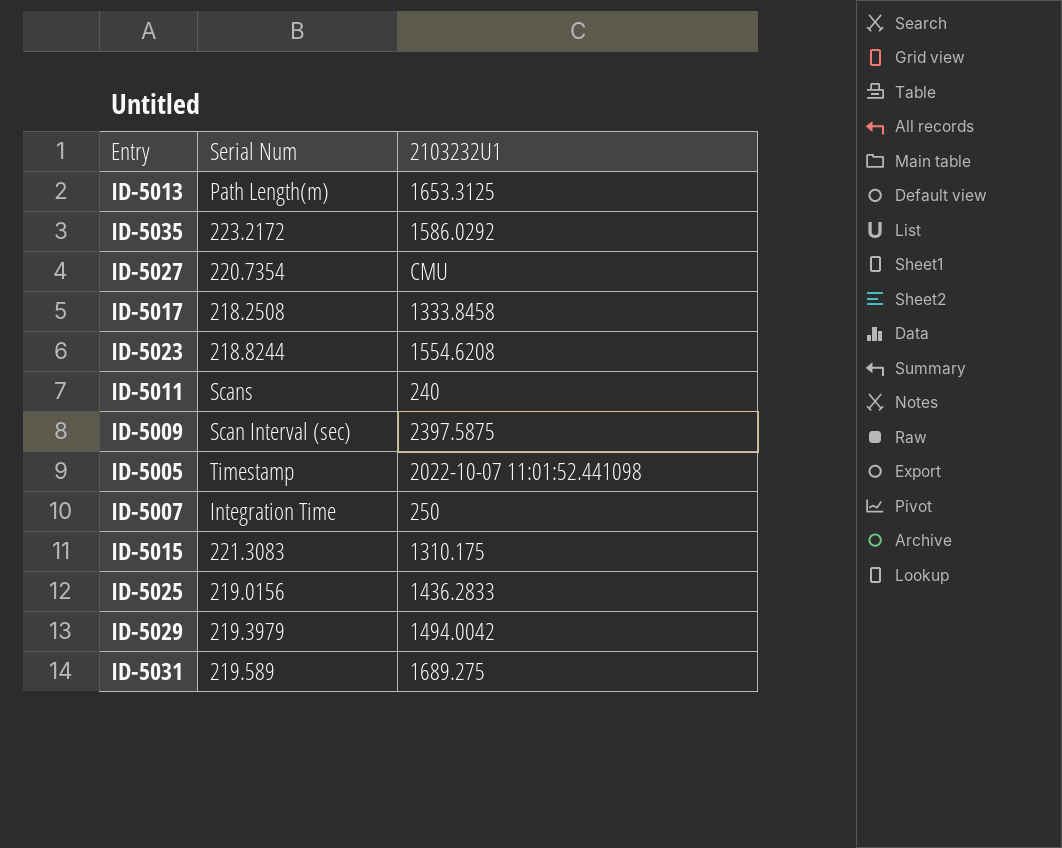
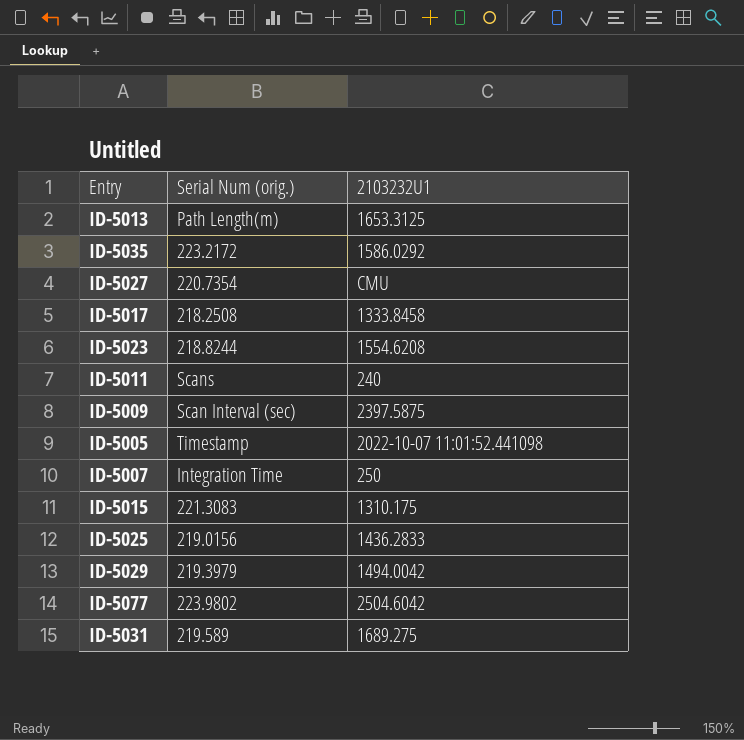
column name: Serial Num -> Serial Num (orig.)
row ID-5077: none -> 223.9802 | 2504.6042

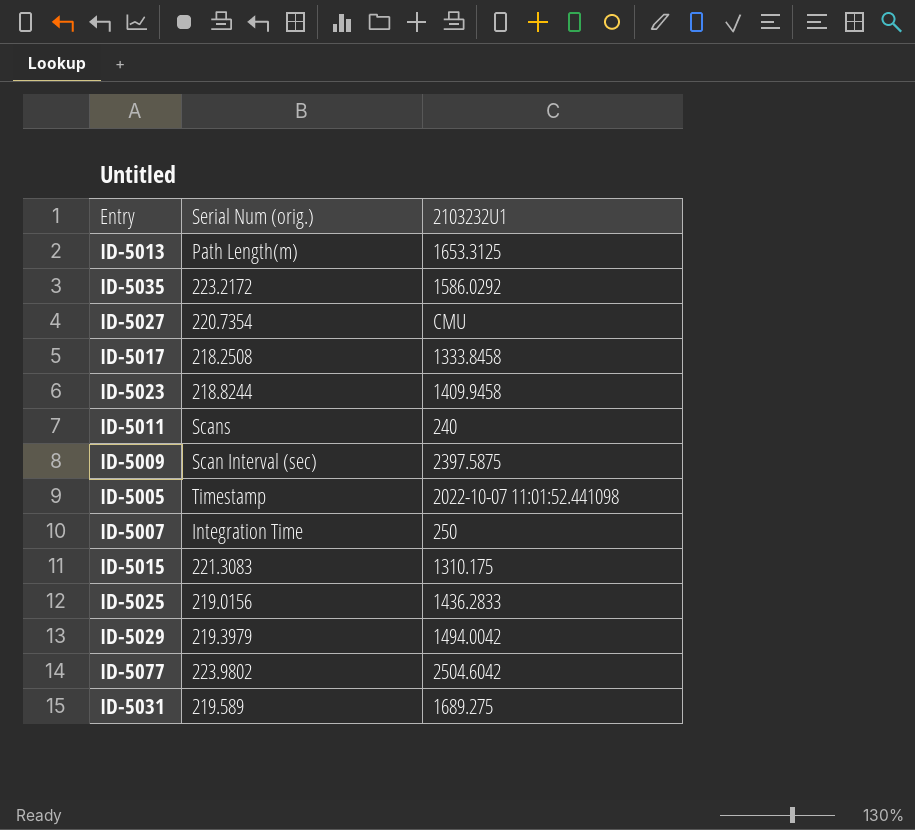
ID-5023 | 2103232U1: 1554.6208 -> 1409.9458

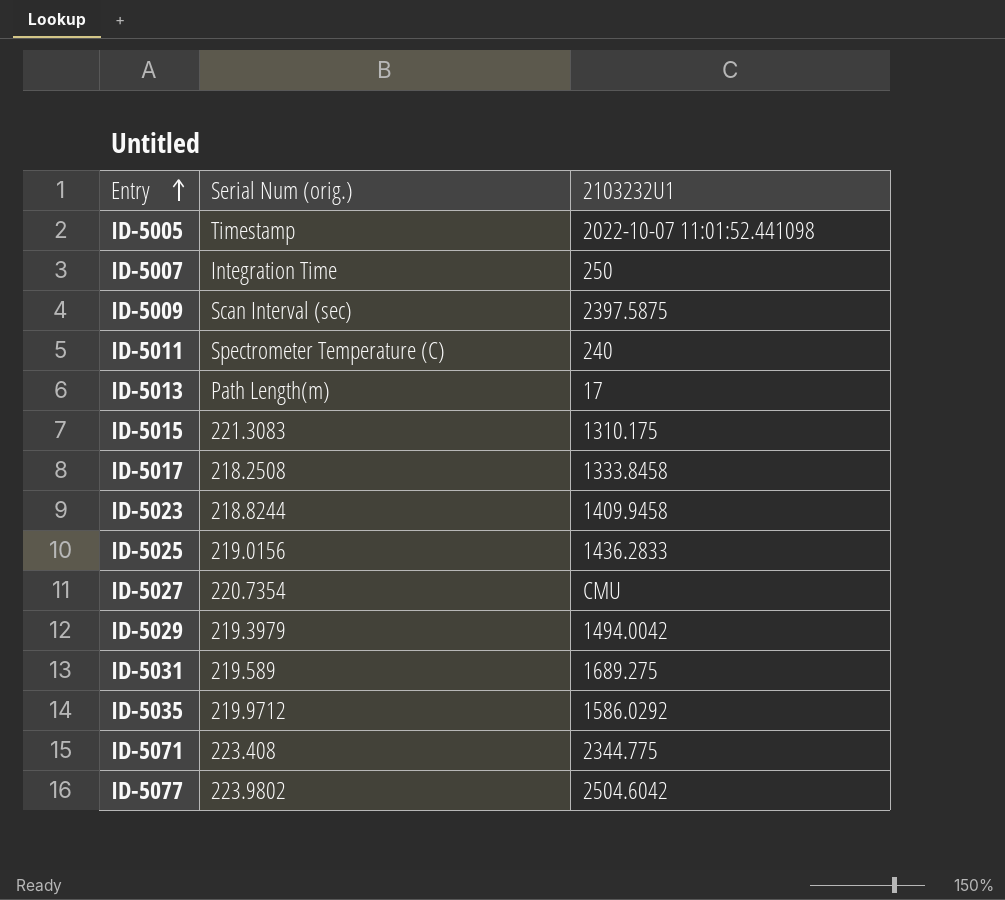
row order: none -> Entry ascending
ID-5011 | Serial Num (orig.): Scans -> Spectrometer Temperature (C)
ID-5013 | 2103232U1: 1653.3125 -> 17
ID-5035 | Serial Num (orig.): 223.2172 -> 219.9712
row ID-5071: none -> 223.408 | 2344.775

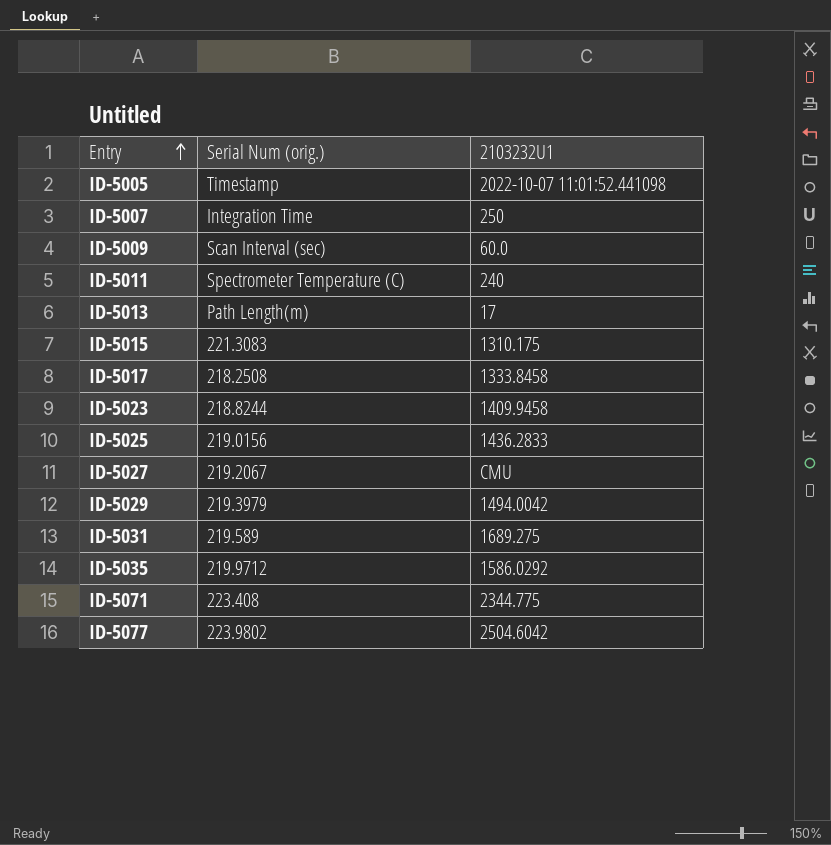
ID-5009 | 2103232U1: 2397.5875 -> 60.0
ID-5027 | Serial Num (orig.): 220.7354 -> 219.2067

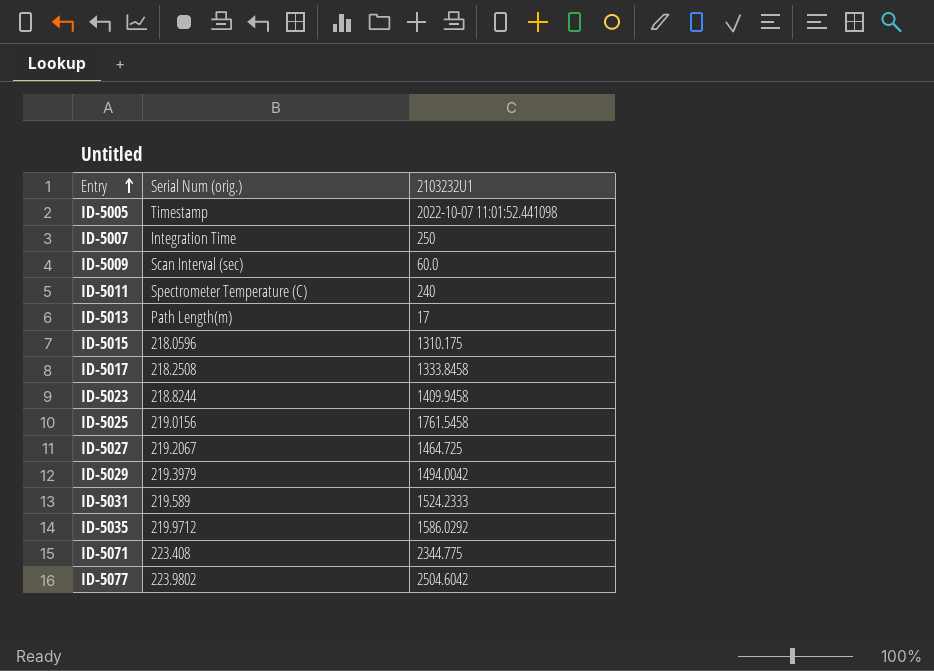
ID-5015 | Serial Num (orig.): 221.3083 -> 218.0596
ID-5025 | 2103232U1: 1436.2833 -> 1761.5458
ID-5027 | 2103232U1: CMU -> 1464.725
ID-5031 | 2103232U1: 1689.275 -> 1524.2333

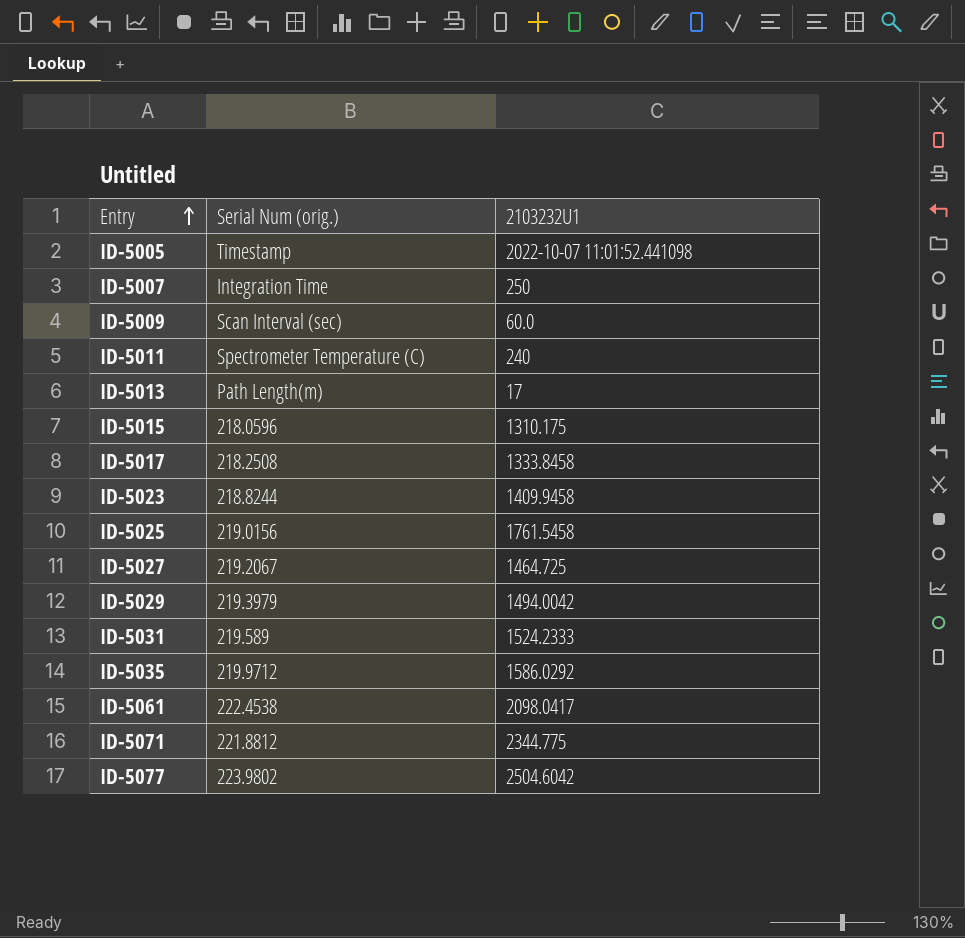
row ID-5061: none -> 222.4538 | 2098.0417
ID-5071 | Serial Num (orig.): 223.408 -> 221.8812

